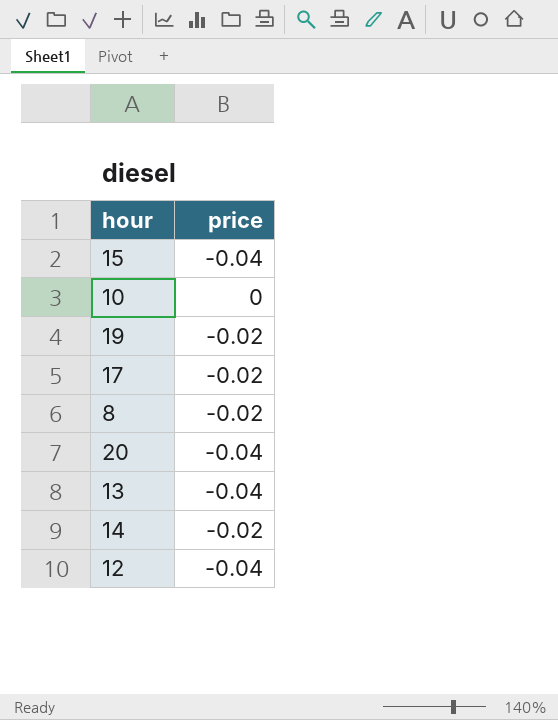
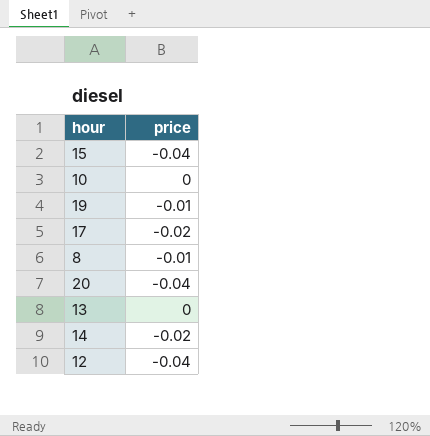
19 | price: -0.02 -> -0.01
8 | price: -0.02 -> -0.01
13 | price: -0.04 -> 0

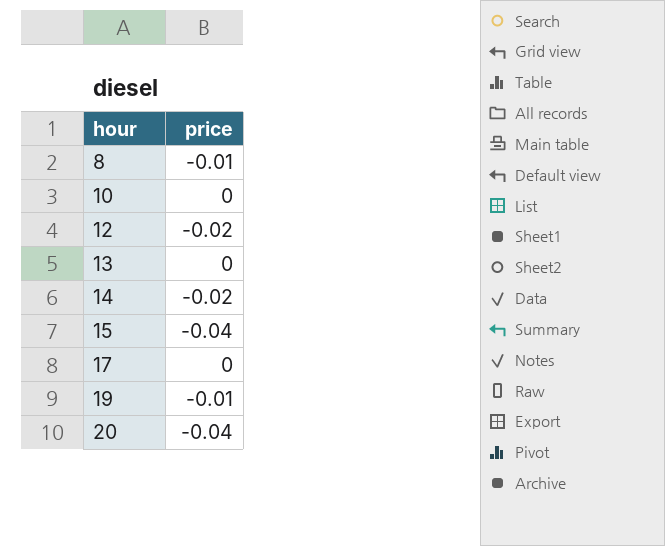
row order: none -> hour ascending
12 | price: -0.04 -> -0.02
17 | price: -0.02 -> 0

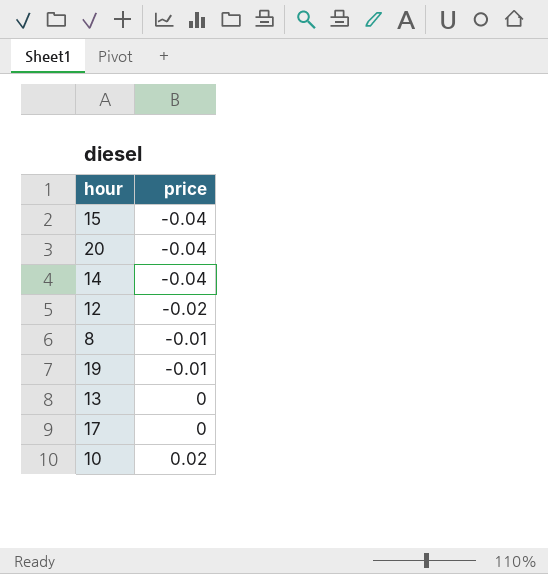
row order: hour ascending -> price ascending
14 | price: -0.02 -> -0.04
10 | price: 0 -> 0.02

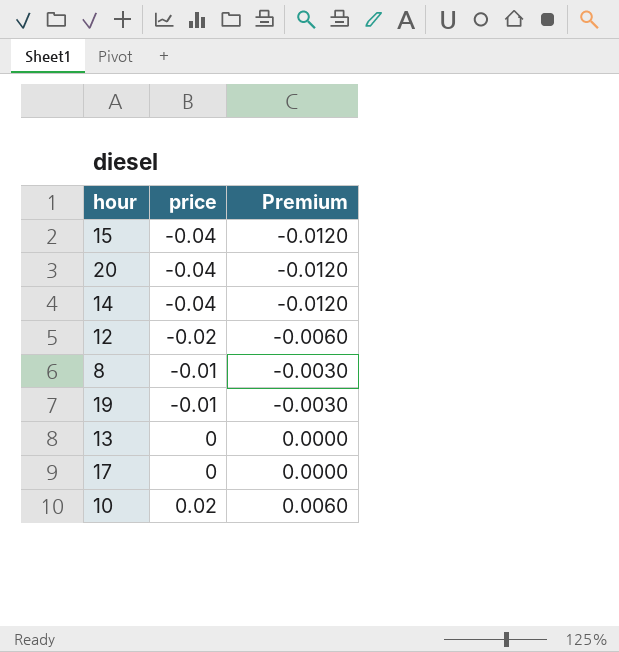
column Premium | formula: none -> [price] * 0.3

